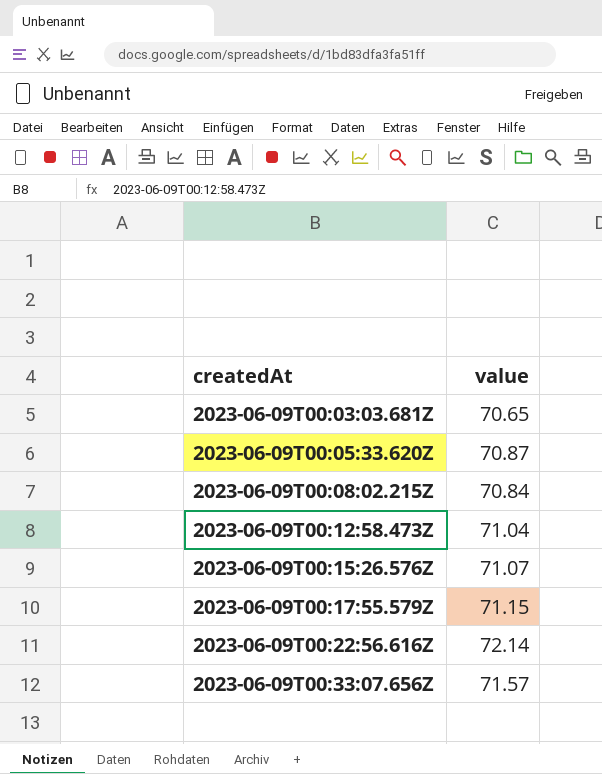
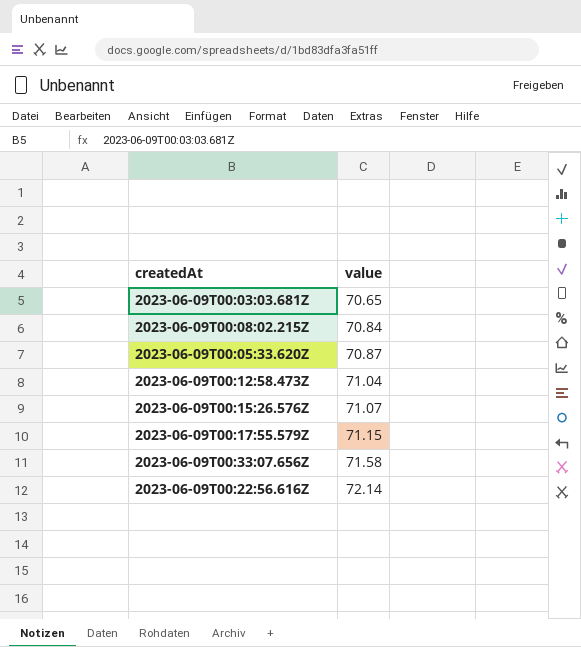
row order: createdAt ascending -> value ascending
2023-06-09T00:33:07.656Z | value: 71.57 -> 71.58

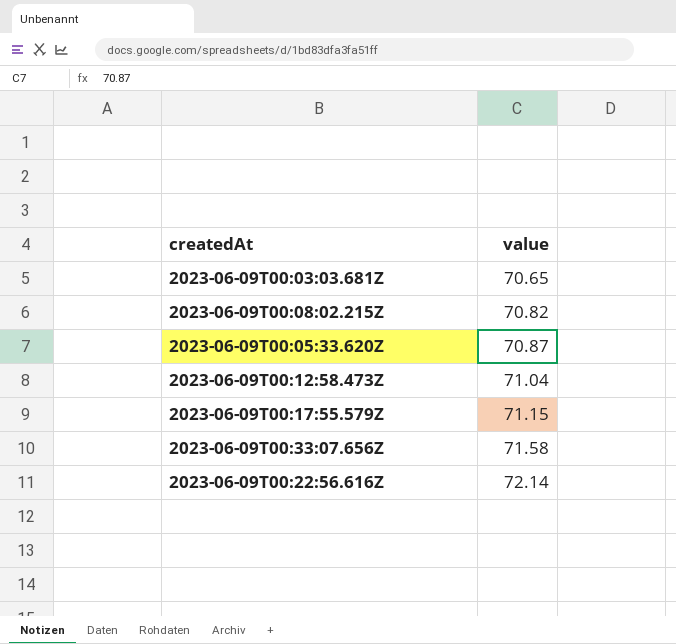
row 2023-06-09T00:15:26.576Z: 71.07 -> none
2023-06-09T00:08:02.215Z | value: 70.84 -> 70.82

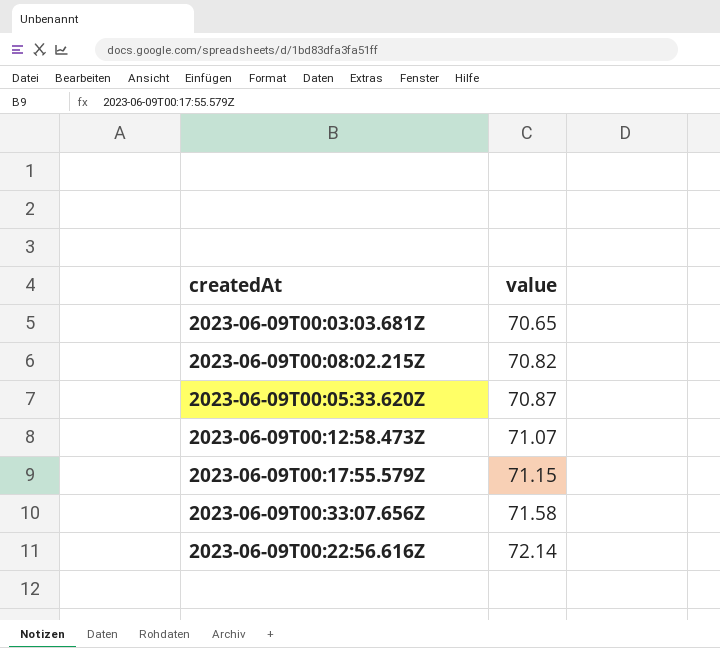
2023-06-09T00:12:58.473Z | value: 71.04 -> 71.07

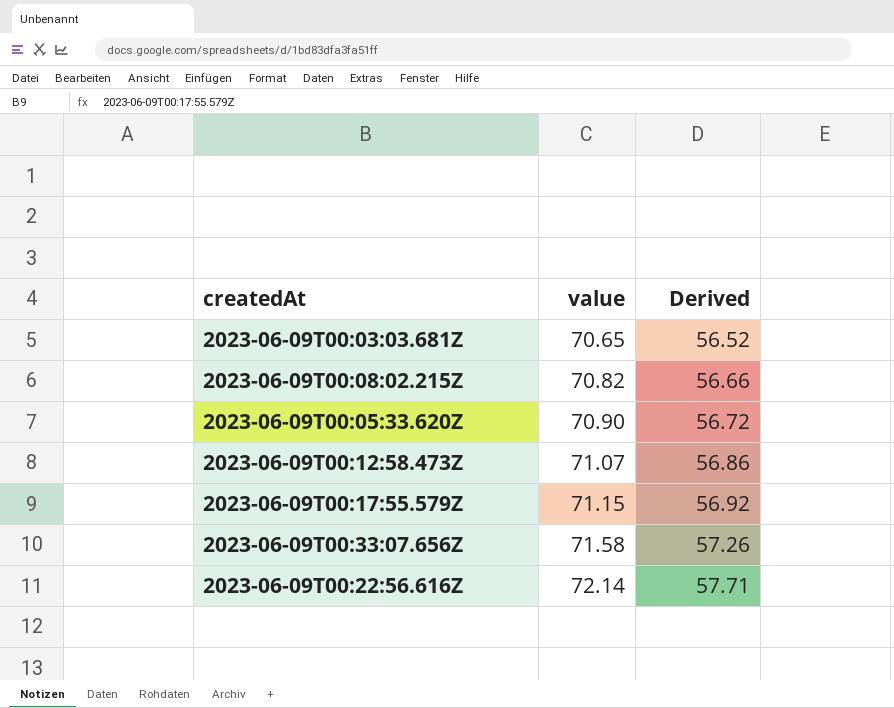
column Derived | formula: none -> [value] * 0.8
2023-06-09T00:05:33.620Z | value: 70.87 -> 70.90

